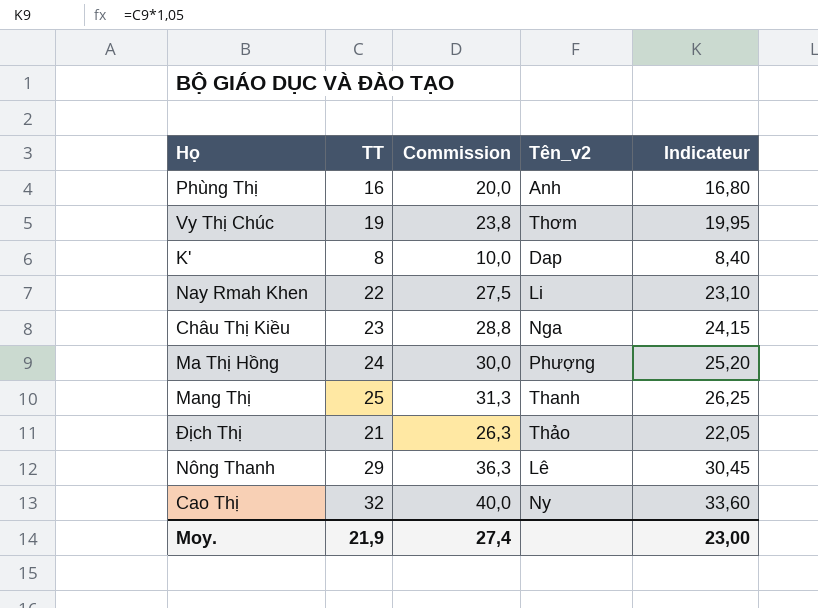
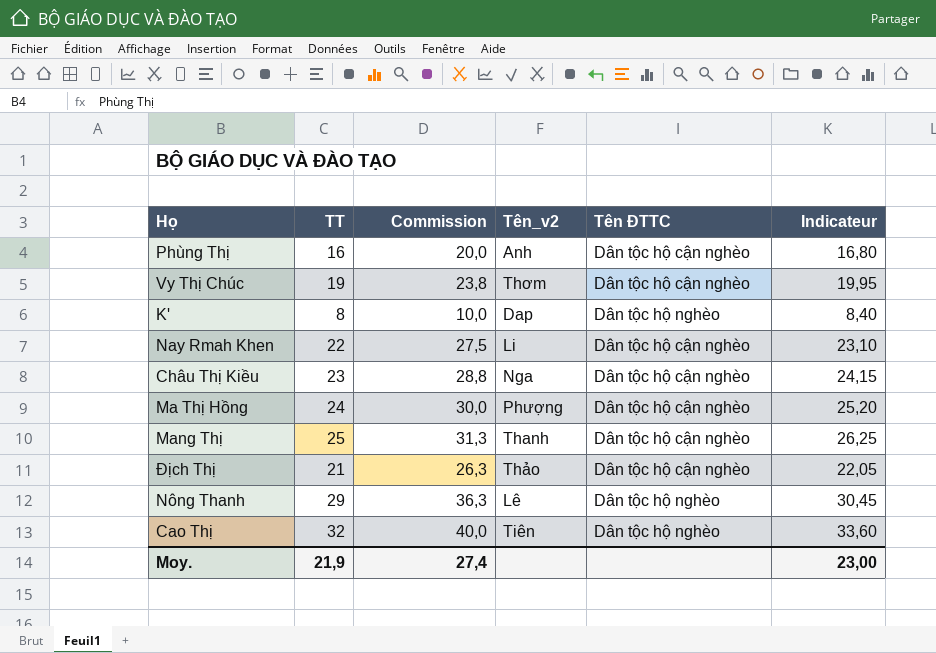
column Tên ĐTTC | position: none -> 5
Cao Thị | Tên_v2: Ny -> Tiên

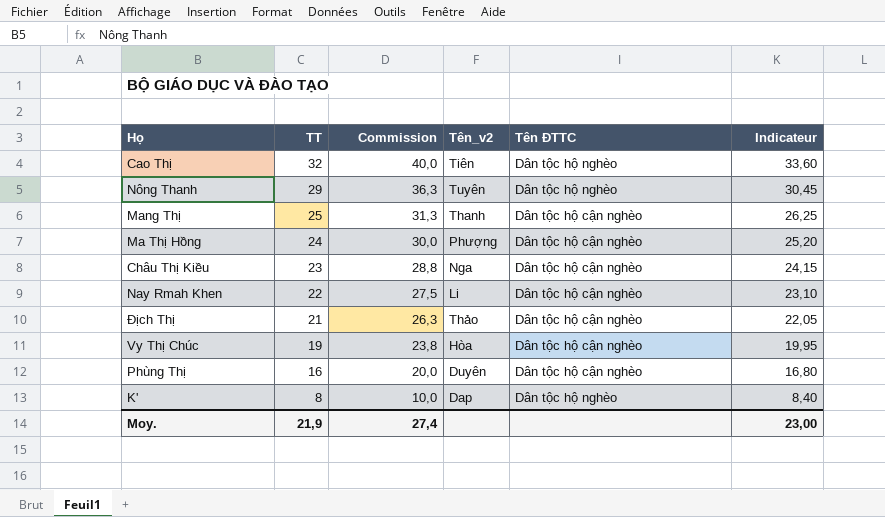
row order: none -> TT descending
Nông Thanh | Tên_v2: Lê -> Tuyên
Vy Thị Chúc | Tên_v2: Thơm -> Hòa
Phùng Thị | Tên_v2: Anh -> Duyên

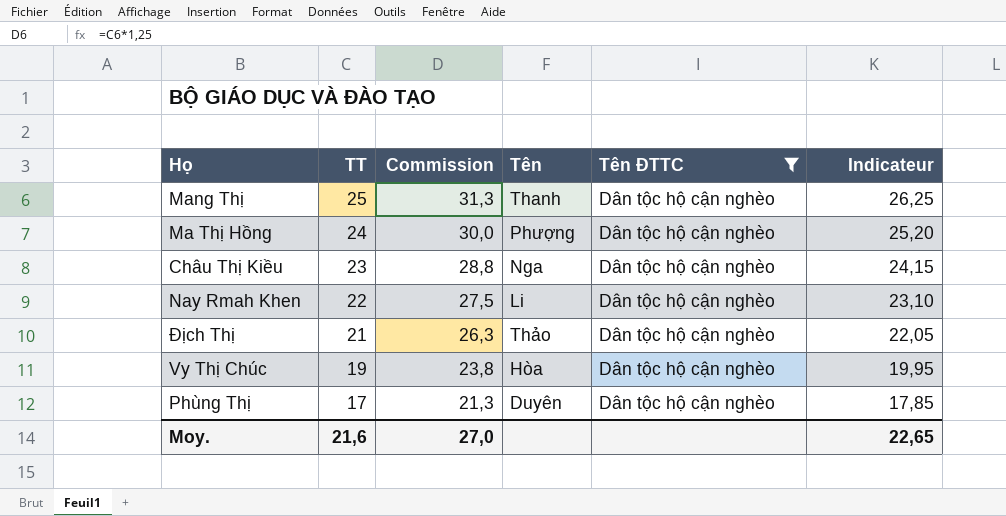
filter: none -> Tên ĐTTC = Dân tộc hộ cận nghèo
column name: Tên_v2 -> Tên
Phùng Thị | TT: 16 -> 17
Phùng Thị | Commission: 20,0 -> 21,3
Phùng Thị | Indicateur: 16,80 -> 17,85
Moy. | TT: 21,9 -> 21,6
Moy. | Commission: 27,4 -> 27,0
Moy. | Indicateur: 23,00 -> 22,65

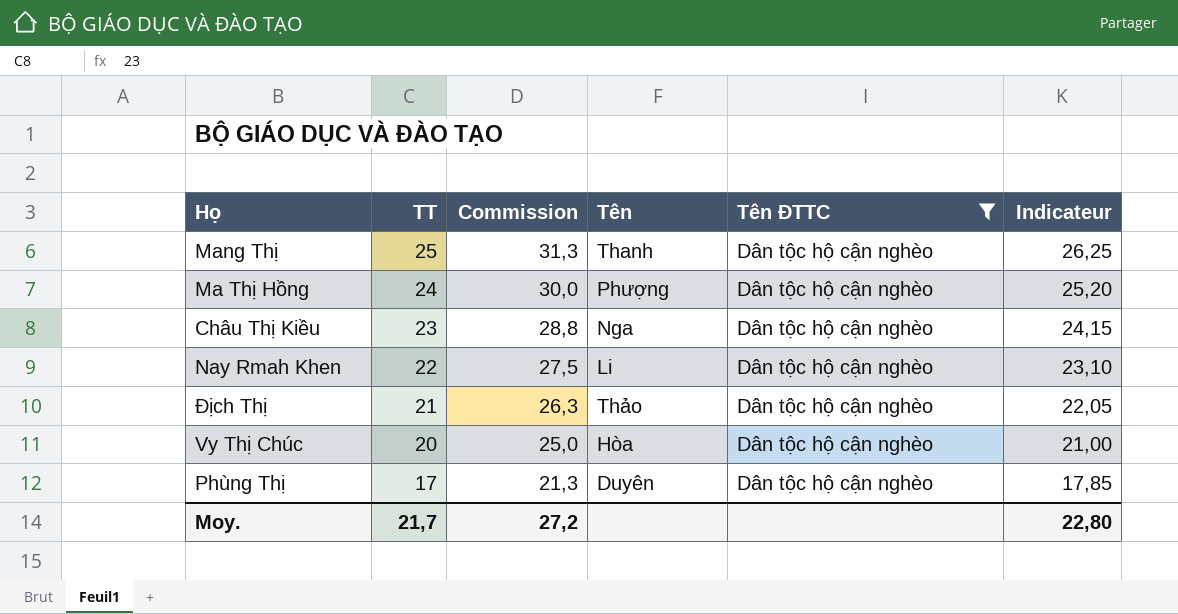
Vy Thị Chúc | TT: 19 -> 20
Vy Thị Chúc | Commission: 23,8 -> 25,0
Vy Thị Chúc | Indicateur: 19,95 -> 21,00
Moy. | TT: 21,6 -> 21,7
Moy. | Commission: 27,0 -> 27,2
Moy. | Indicateur: 22,65 -> 22,80

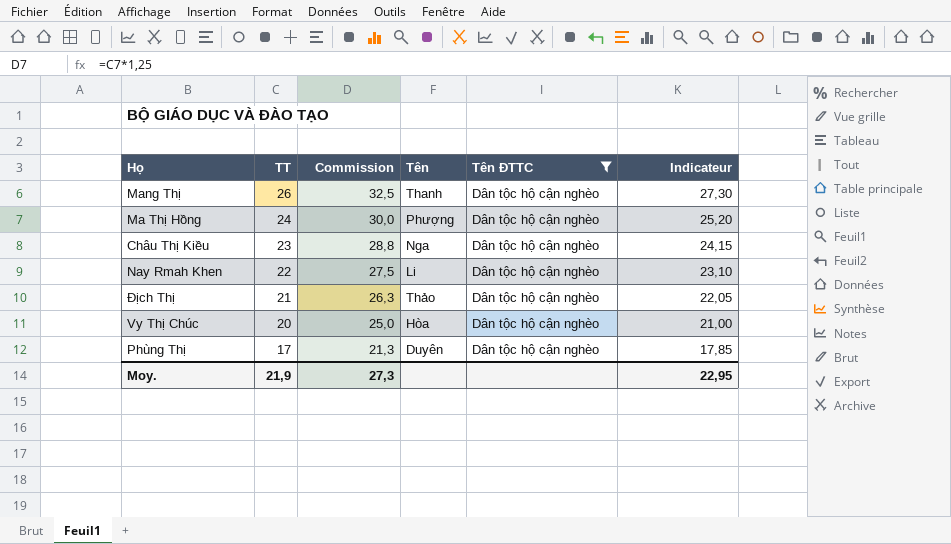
Mang Thị | TT: 25 -> 26
Mang Thị | Commission: 31,3 -> 32,5
Mang Thị | Indicateur: 26,25 -> 27,30
Moy. | TT: 21,7 -> 21,9
Moy. | Commission: 27,2 -> 27,3
Moy. | Indicateur: 22,80 -> 22,95

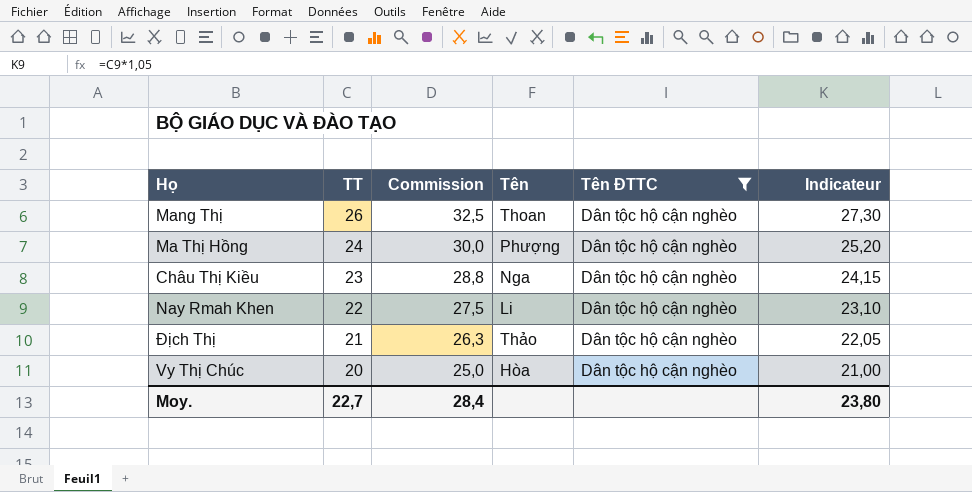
row Phùng Thị: 17 | 21,3 | Duyên | Dân tộc hộ cận nghèo | 17,85 -> none
Mang Thị | Tên: Thanh -> Thoan
Moy. | TT: 21,9 -> 22,7
Moy. | Commission: 27,3 -> 28,4
Moy. | Indicateur: 22,95 -> 23,80

